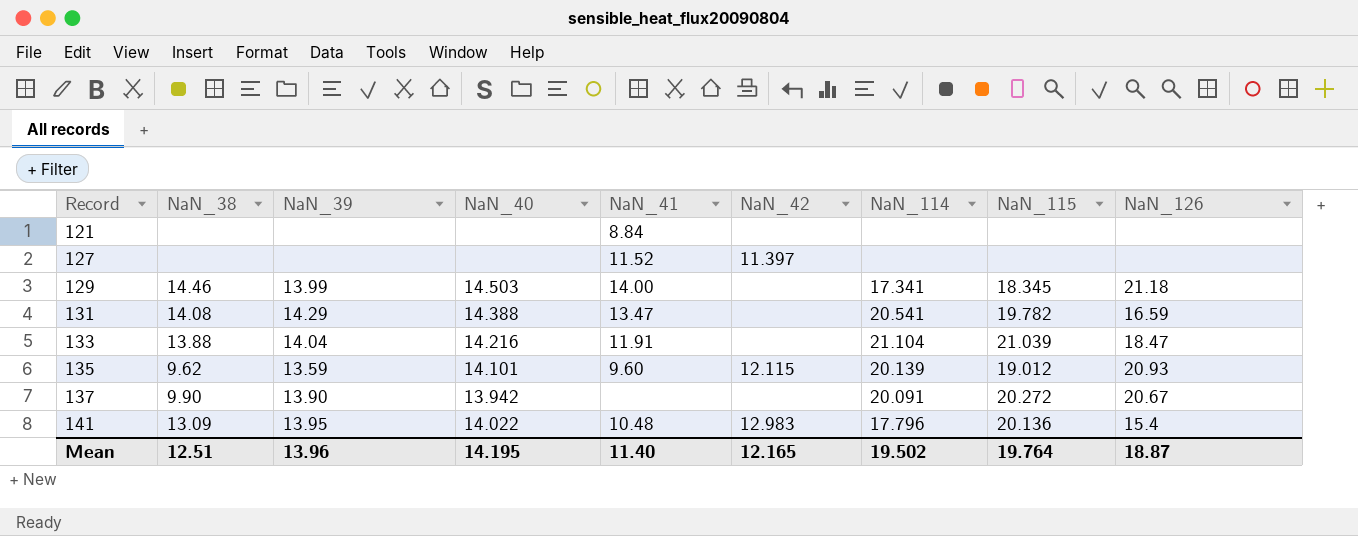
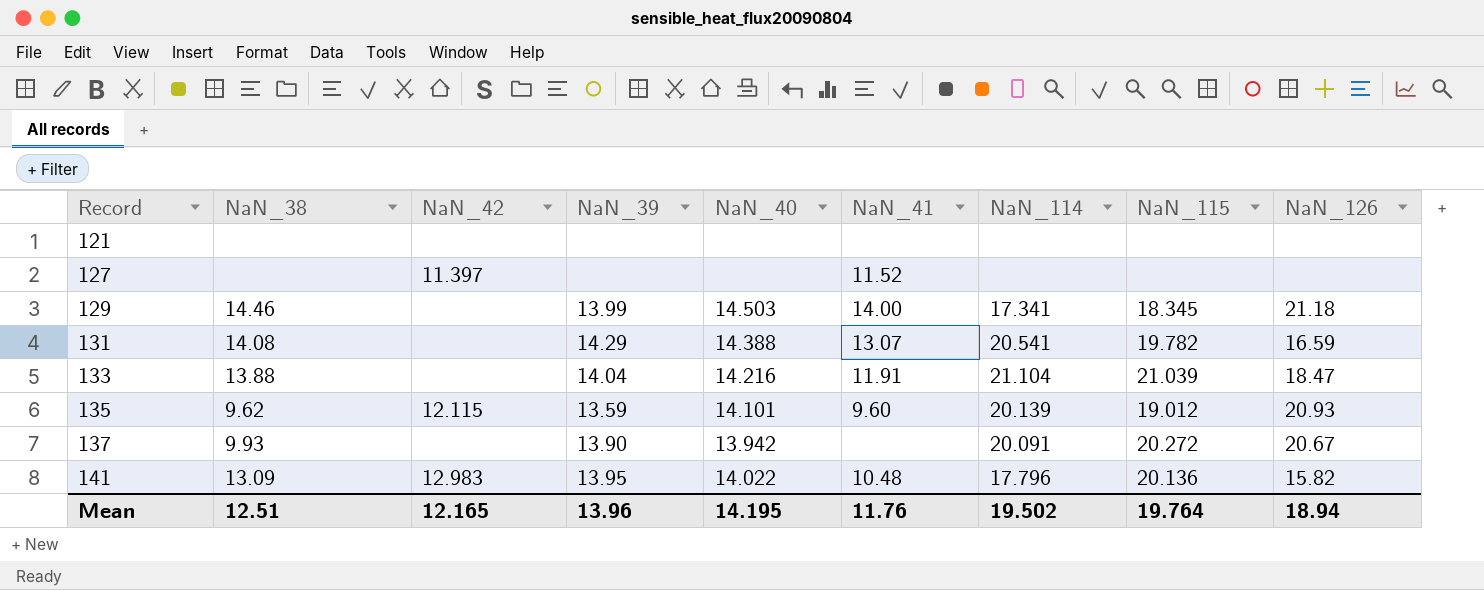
column NaN_42 | position: 6 -> 3
121 | NaN_41: 8.84 -> none
131 | NaN_41: 13.47 -> 13.07
137 | NaN_38: 9.90 -> 9.93
141 | NaN_126: 15.4 -> 15.82
Mean | NaN_41: 11.40 -> 11.76
Mean | NaN_126: 18.87 -> 18.94

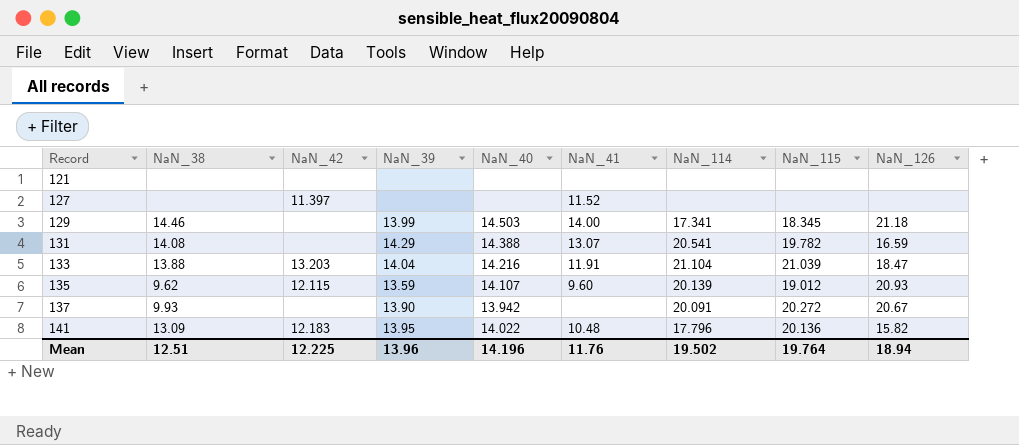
133 | NaN_42: none -> 13.203
135 | NaN_40: 14.101 -> 14.107
141 | NaN_42: 12.983 -> 12.183
Mean | NaN_42: 12.165 -> 12.225
Mean | NaN_40: 14.195 -> 14.196

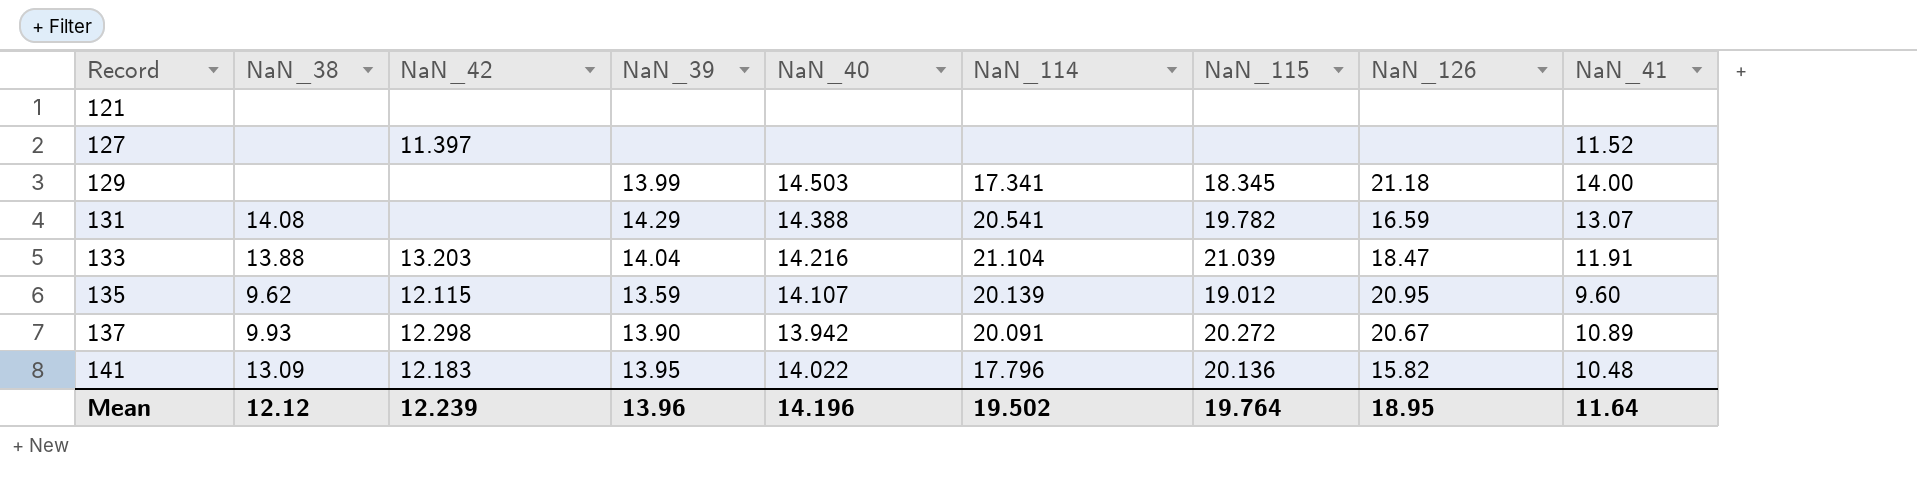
column NaN_41 | position: 6 -> 9
129 | NaN_38: 14.46 -> none
135 | NaN_126: 20.93 -> 20.95
137 | NaN_42: none -> 12.298
137 | NaN_41: none -> 10.89
Mean | NaN_38: 12.51 -> 12.12
Mean | NaN_42: 12.225 -> 12.239
Mean | NaN_126: 18.94 -> 18.95
Mean | NaN_41: 11.76 -> 11.64

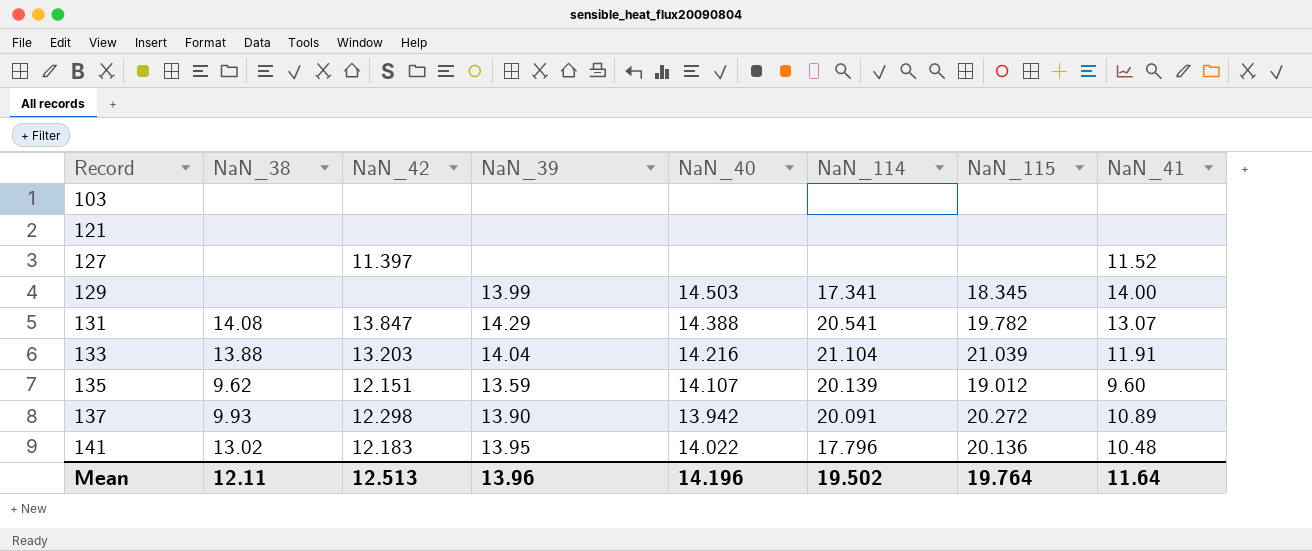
column NaN_126 | position: 8 -> none
row 103: none -> none | none | none | none | none | none | none
131 | NaN_42: none -> 13.847
135 | NaN_42: 12.115 -> 12.151
141 | NaN_38: 13.09 -> 13.02
Mean | NaN_38: 12.12 -> 12.11
Mean | NaN_42: 12.239 -> 12.513

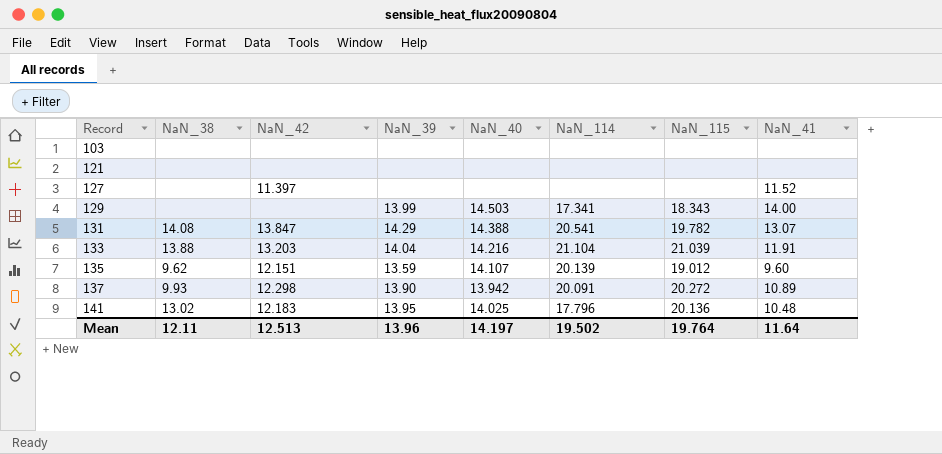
129 | NaN_115: 18.345 -> 18.343
141 | NaN_40: 14.022 -> 14.025
Mean | NaN_40: 14.196 -> 14.197

